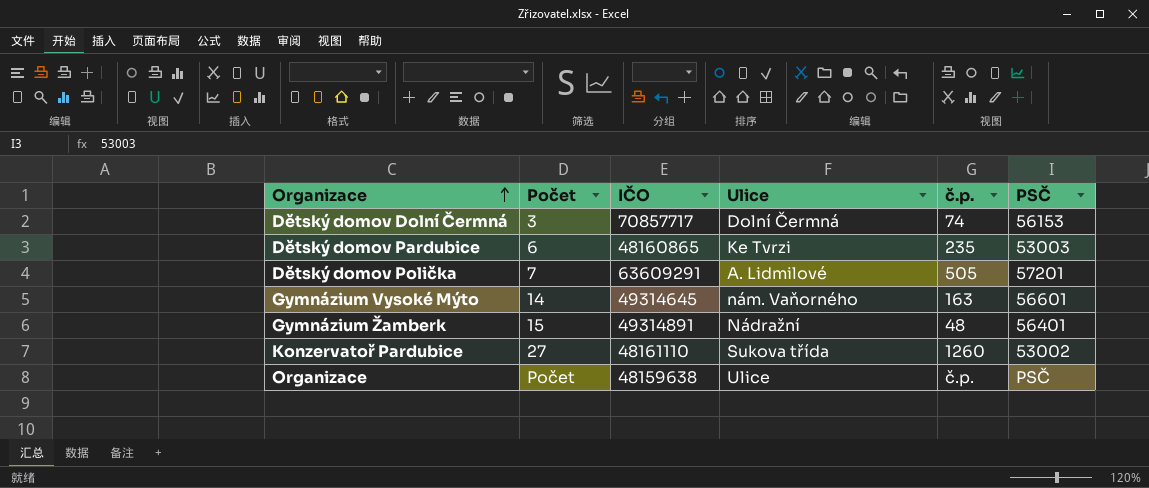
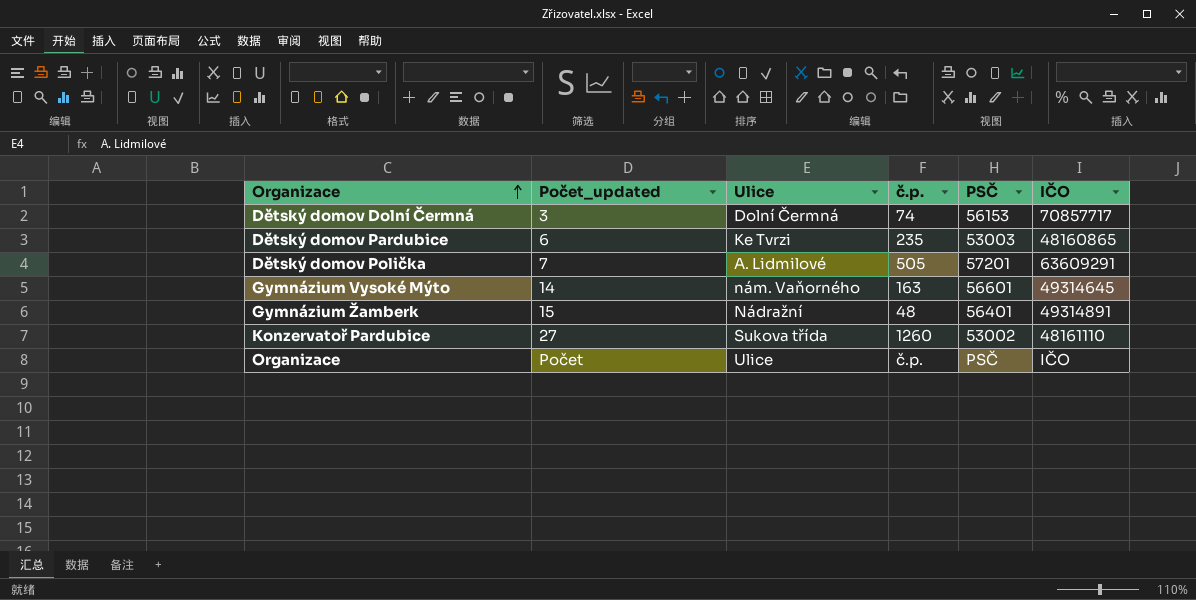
column name: Počet -> Počet_updated
column IČO | position: 3 -> 6
Organizace | IČO: 48159638 -> IČO

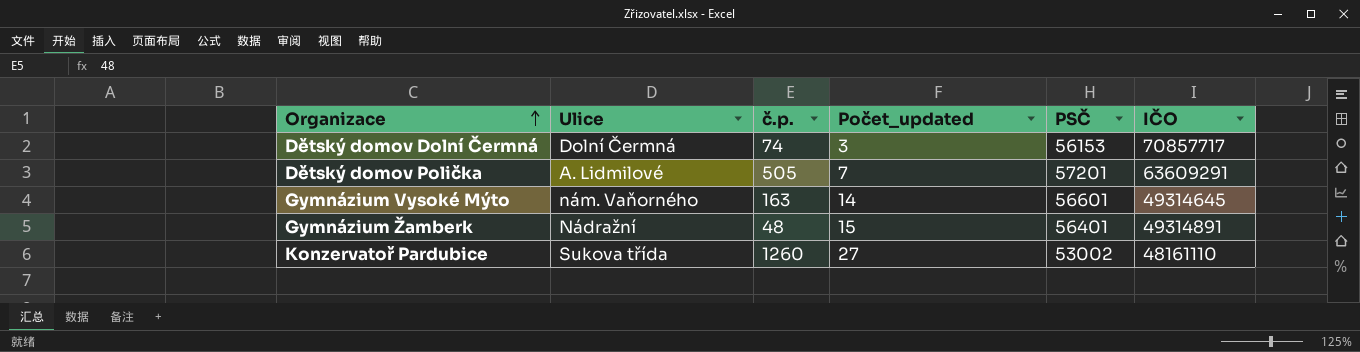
column Počet_updated | position: 2 -> 4
row Dětský domov Pardubice: 6 | Ke Tvrzi | 235 | 53003 | 48160865 -> none
row Organizace: Počet | Ulice | č.p. | PSČ | IČO -> none

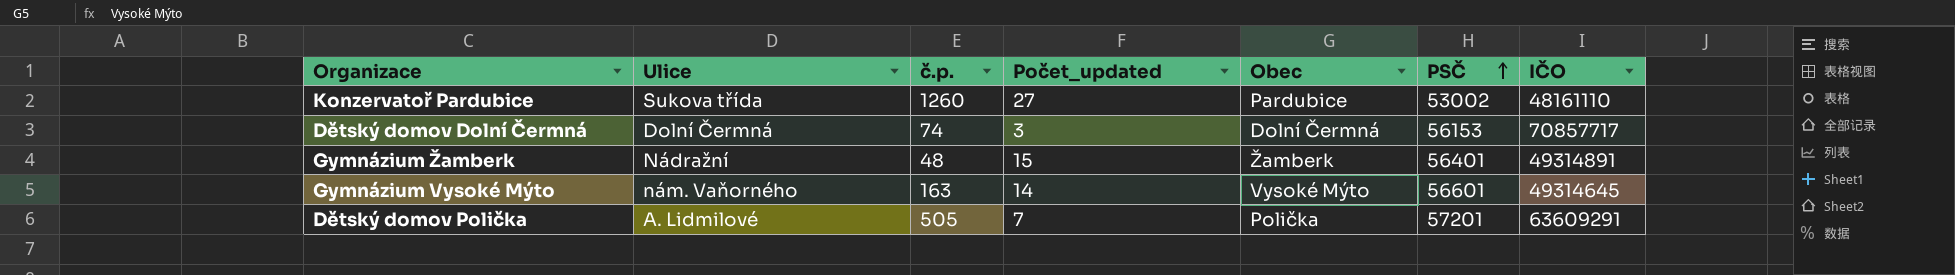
row order: Organizace ascending -> PSČ ascending
column Obec | position: none -> 5

